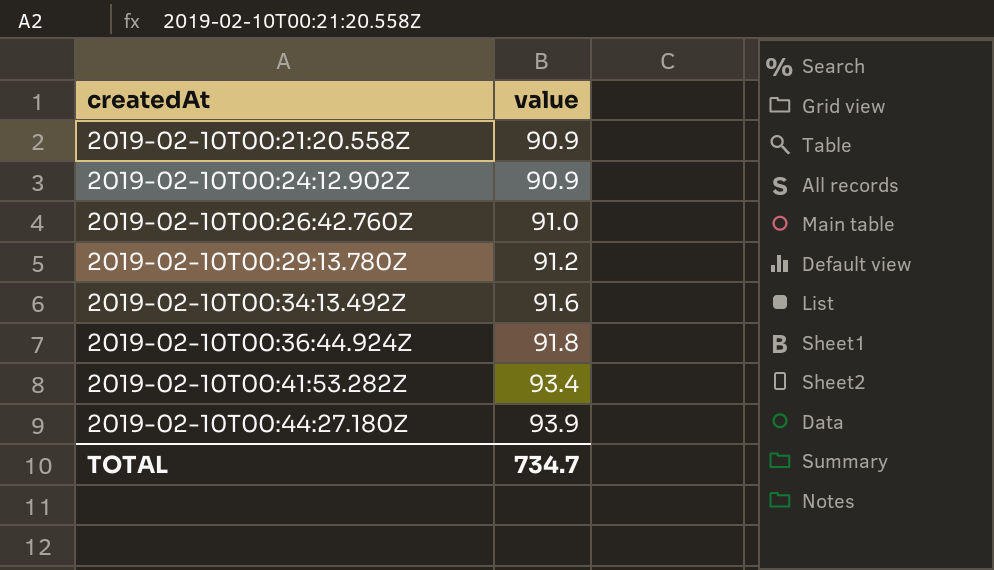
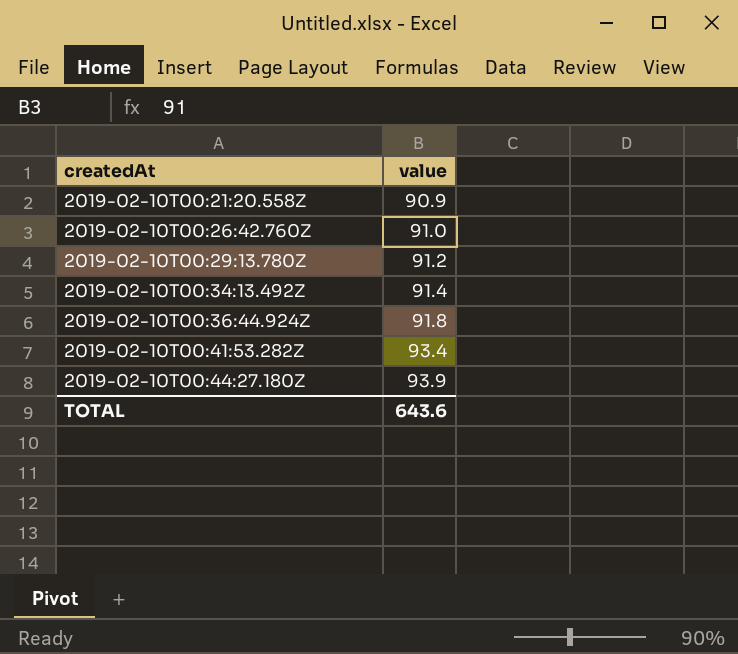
row 2019-02-10T00:24:12.902Z: 90.9 -> none
2019-02-10T00:34:13.492Z | value: 91.6 -> 91.4
TOTAL | value: 734.7 -> 643.6

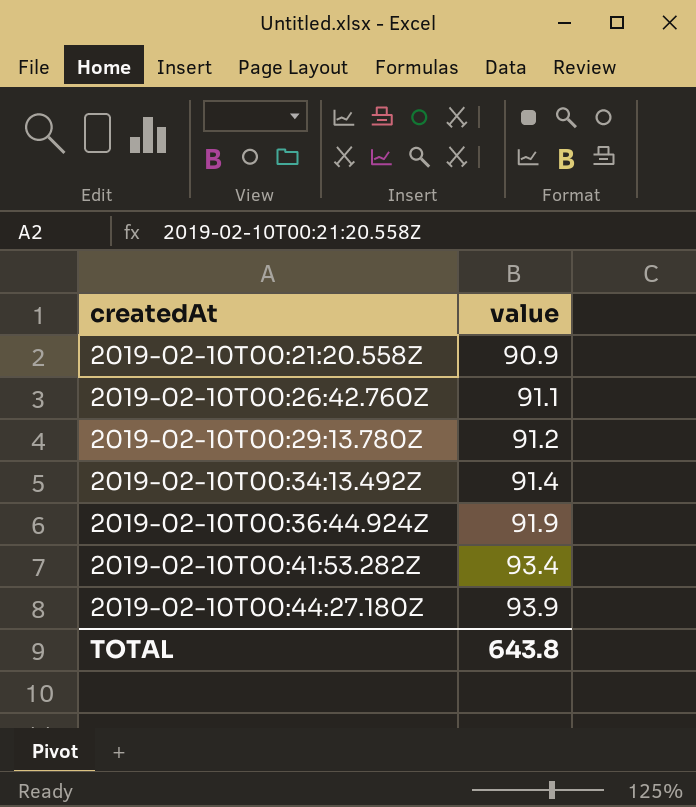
2019-02-10T00:26:42.760Z | value: 91.0 -> 91.1
2019-02-10T00:36:44.924Z | value: 91.8 -> 91.9
TOTAL | value: 643.6 -> 643.8

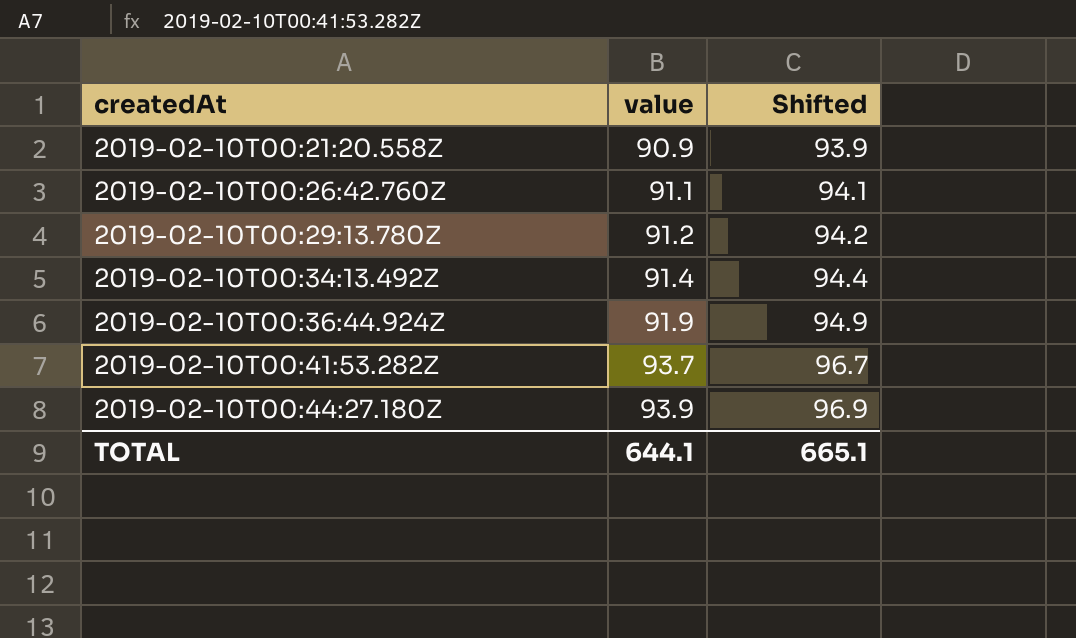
column Shifted | formula: none -> [value] + 3
2019-02-10T00:41:53.282Z | value: 93.4 -> 93.7
TOTAL | value: 643.8 -> 644.1

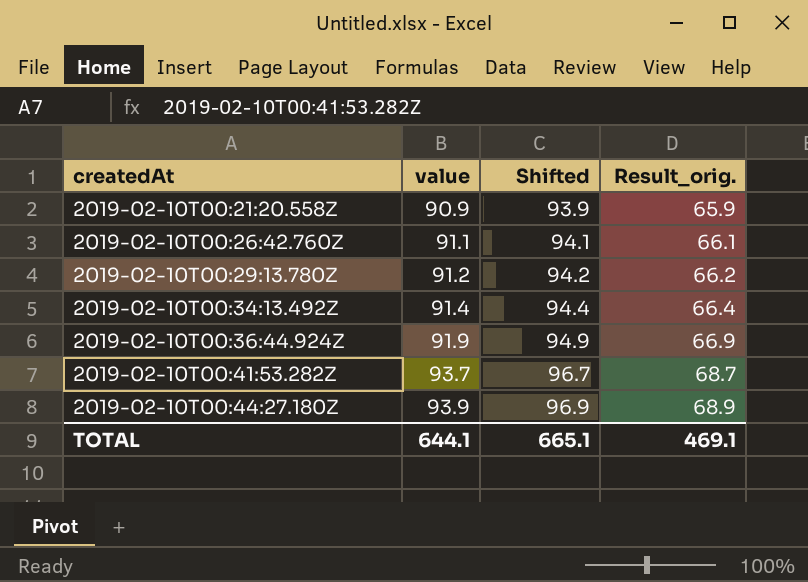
column Result_orig. | formula: none -> [value] - 25

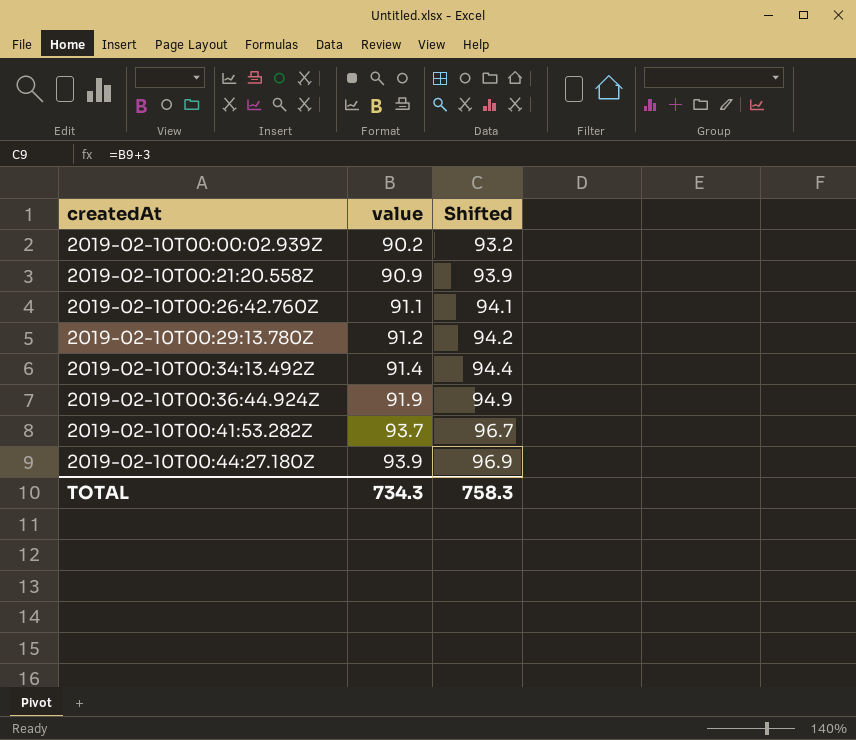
column Result_orig. | formula: [value] - 25 -> none
row 2019-02-10T00:00:02.939Z: none -> 90.2 | 93.2
TOTAL | value: 644.1 -> 734.3
TOTAL | Shifted: 665.1 -> 758.3

